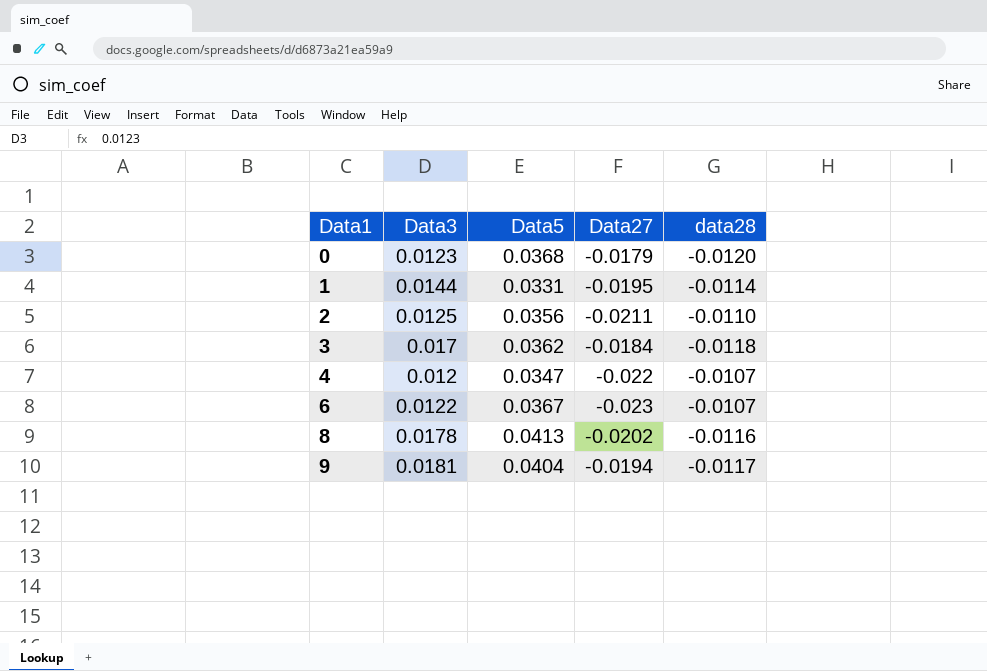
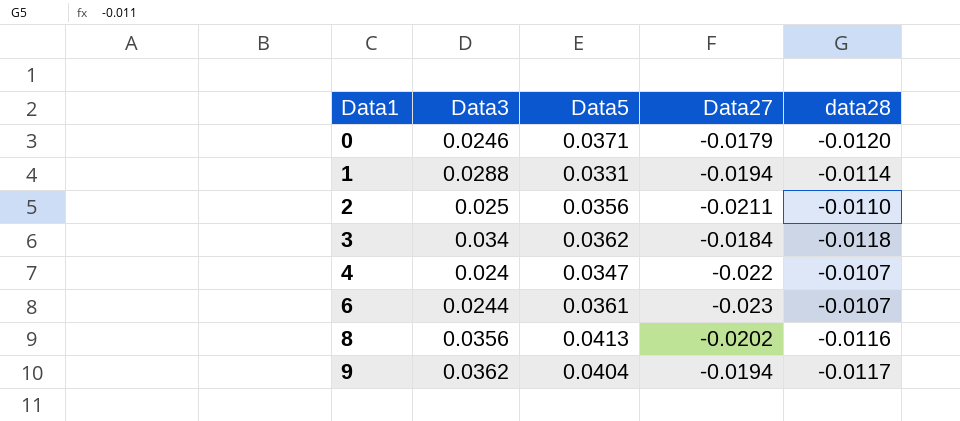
0 | Data3: 0.0123 -> 0.0246
0 | Data5: 0.0368 -> 0.0371
1 | Data3: 0.0144 -> 0.0288
1 | Data27: -0.0195 -> -0.0194
2 | Data3: 0.0125 -> 0.025
3 | Data3: 0.017 -> 0.034
4 | Data3: 0.012 -> 0.024
6 | Data3: 0.0122 -> 0.0244
6 | Data5: 0.0367 -> 0.0361
8 | Data3: 0.0178 -> 0.0356
9 | Data3: 0.0181 -> 0.0362

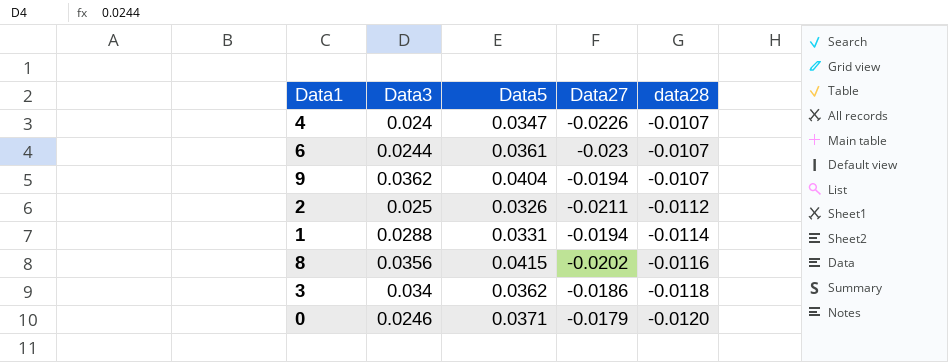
row order: Data1 ascending -> data28 descending
4 | Data27: -0.022 -> -0.0226
9 | data28: -0.0117 -> -0.0107
2 | Data5: 0.0356 -> 0.0326
2 | data28: -0.0110 -> -0.0112
8 | Data5: 0.0413 -> 0.0415
3 | Data27: -0.0184 -> -0.0186

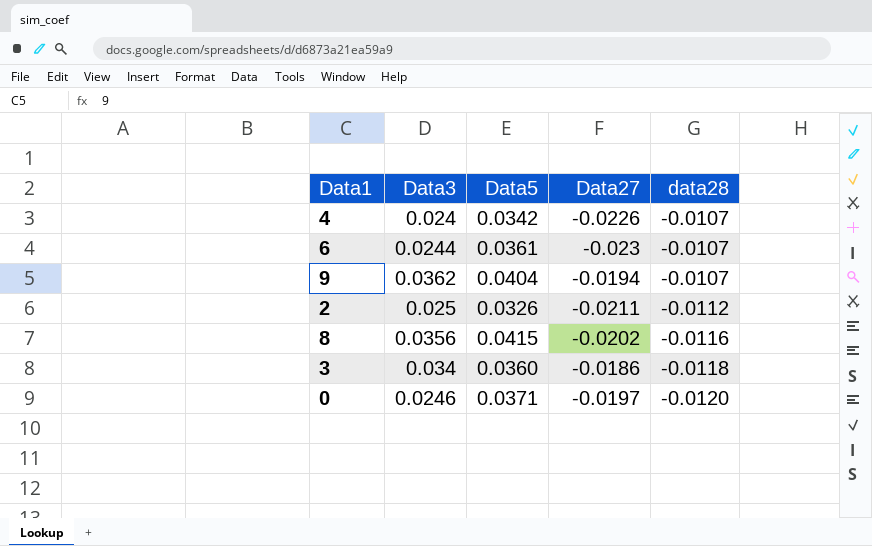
row 1: 0.0288 | 0.0331 | -0.0194 | -0.0114 -> none
4 | Data5: 0.0347 -> 0.0342
3 | Data5: 0.0362 -> 0.0360
0 | Data27: -0.0179 -> -0.0197

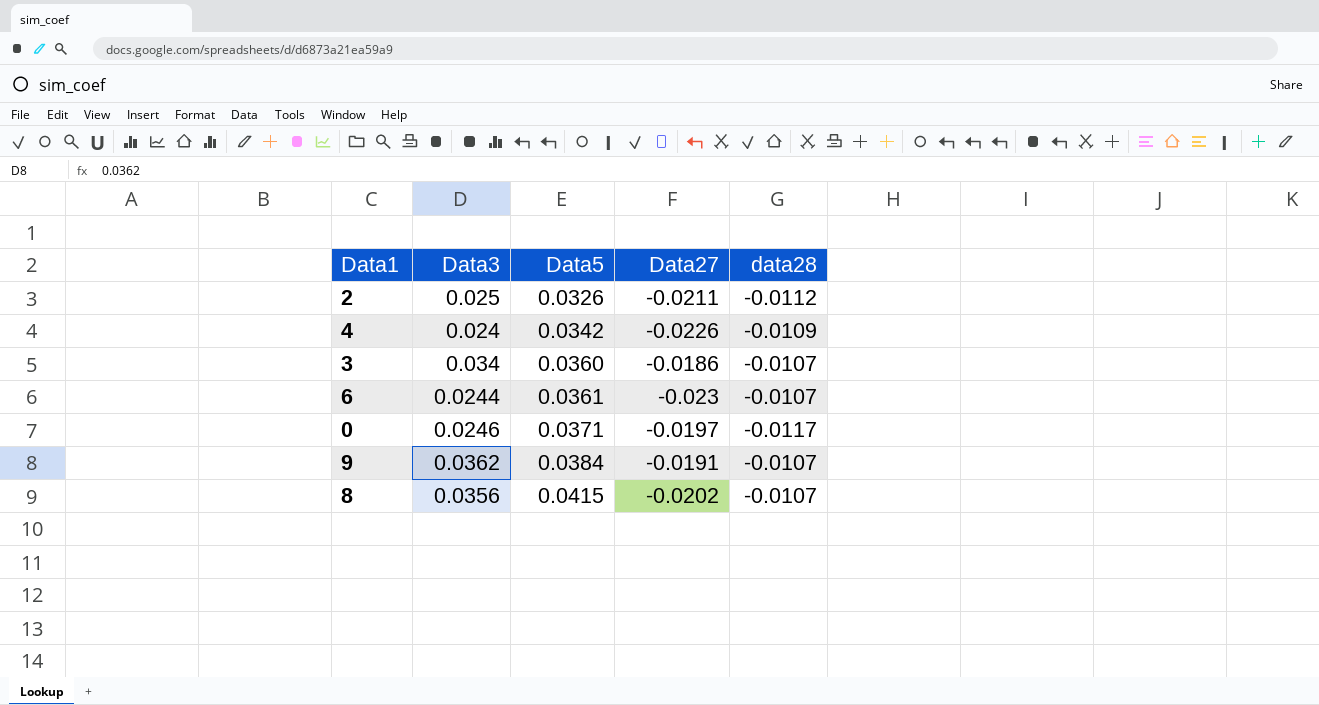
row order: data28 descending -> Data5 ascending
4 | data28: -0.0107 -> -0.0109
3 | data28: -0.0118 -> -0.0107
0 | data28: -0.0120 -> -0.0117
9 | Data5: 0.0404 -> 0.0384
9 | Data27: -0.0194 -> -0.0191
8 | data28: -0.0116 -> -0.0107

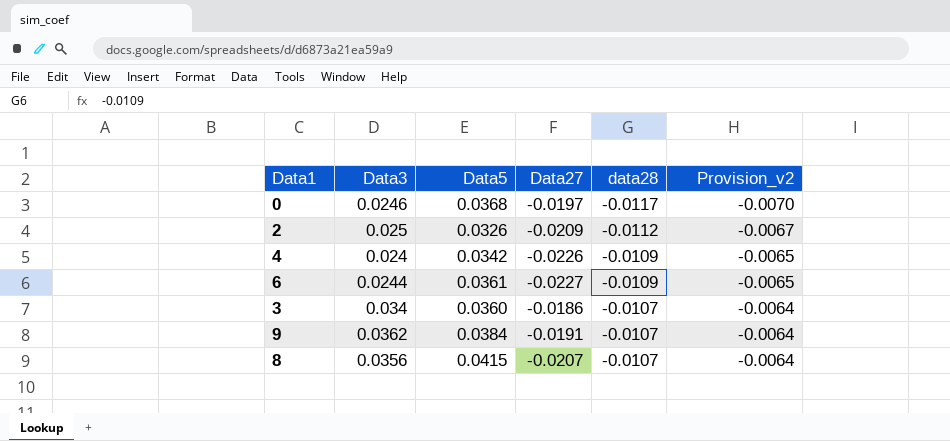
row order: Data5 ascending -> data28 ascending
column Provision_v2 | formula: none -> [data28] * 0.6
0 | Data5: 0.0371 -> 0.0368
2 | Data27: -0.0211 -> -0.0209
6 | Data27: -0.023 -> -0.0227
6 | data28: -0.0107 -> -0.0109
8 | Data27: -0.0202 -> -0.0207

